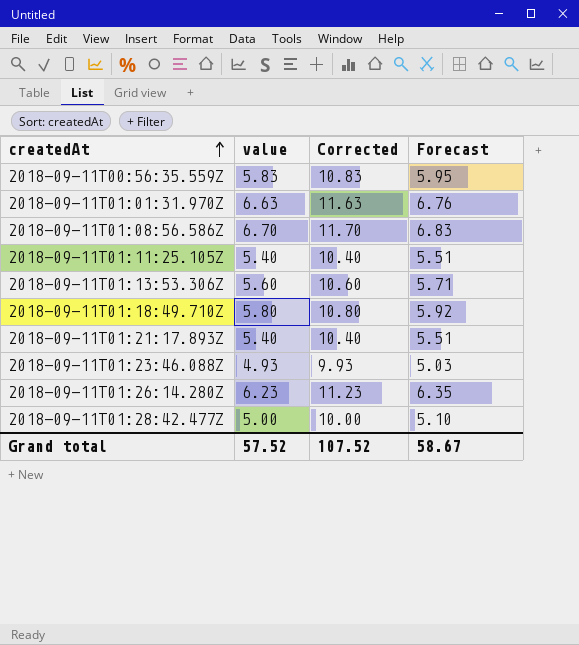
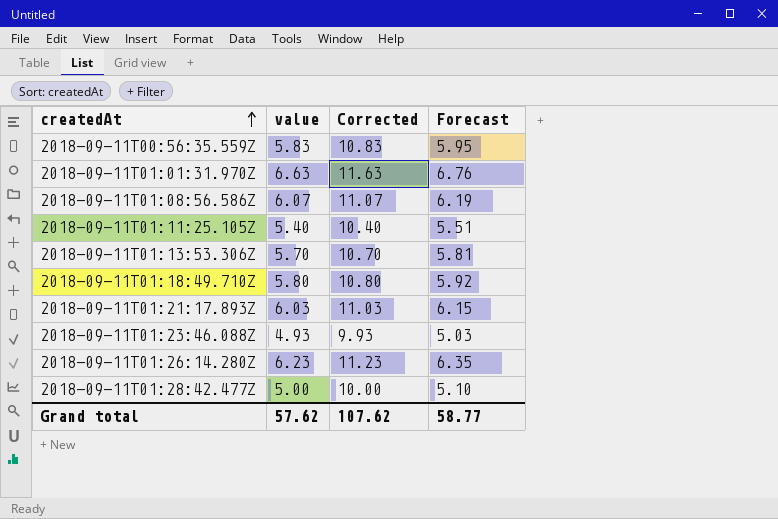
2018-09-11T01:08:56.586Z | value: 6.70 -> 6.07
2018-09-11T01:08:56.586Z | Corrected: 11.70 -> 11.07
2018-09-11T01:08:56.586Z | Forecast: 6.83 -> 6.19
2018-09-11T01:13:53.306Z | value: 5.60 -> 5.70
2018-09-11T01:13:53.306Z | Corrected: 10.60 -> 10.70
2018-09-11T01:13:53.306Z | Forecast: 5.71 -> 5.81
2018-09-11T01:21:17.893Z | value: 5.40 -> 6.03
2018-09-11T01:21:17.893Z | Corrected: 10.40 -> 11.03
2018-09-11T01:21:17.893Z | Forecast: 5.51 -> 6.15
Grand total | value: 57.52 -> 57.62
Grand total | Corrected: 107.52 -> 107.62
Grand total | Forecast: 58.67 -> 58.77

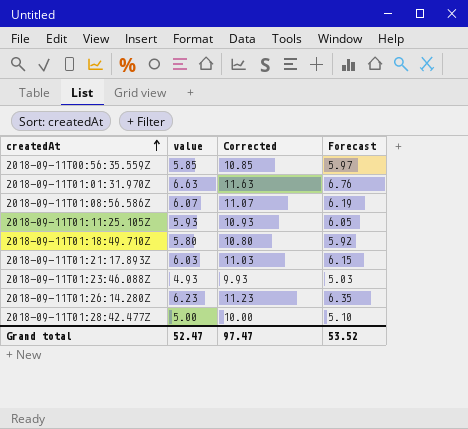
row 2018-09-11T01:13:53.306Z: 5.70 | 10.70 | 5.81 -> none
2018-09-11T00:56:35.559Z | value: 5.83 -> 5.85
2018-09-11T00:56:35.559Z | Corrected: 10.83 -> 10.85
2018-09-11T00:56:35.559Z | Forecast: 5.95 -> 5.97
2018-09-11T01:11:25.105Z | value: 5.40 -> 5.93
2018-09-11T01:11:25.105Z | Corrected: 10.40 -> 10.93
2018-09-11T01:11:25.105Z | Forecast: 5.51 -> 6.05
Grand total | value: 57.62 -> 52.47
Grand total | Corrected: 107.62 -> 97.47
Grand total | Forecast: 58.77 -> 53.52

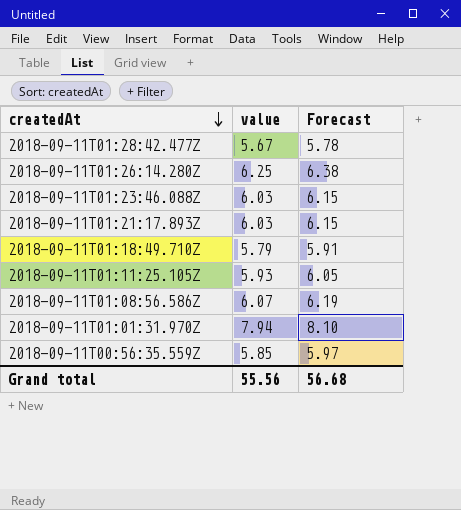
row order: createdAt ascending -> createdAt descending
column Corrected | formula: [value] + 5 -> none
2018-09-11T01:28:42.477Z | value: 5.00 -> 5.67
2018-09-11T01:28:42.477Z | Forecast: 5.10 -> 5.78
2018-09-11T01:26:14.280Z | value: 6.23 -> 6.25
2018-09-11T01:26:14.280Z | Forecast: 6.35 -> 6.38
2018-09-11T01:23:46.088Z | value: 4.93 -> 6.03
2018-09-11T01:23:46.088Z | Forecast: 5.03 -> 6.15
2018-09-11T01:18:49.710Z | value: 5.80 -> 5.79
2018-09-11T01:18:49.710Z | Forecast: 5.92 -> 5.91
2018-09-11T01:01:31.970Z | value: 6.63 -> 7.94
2018-09-11T01:01:31.970Z | Forecast: 6.76 -> 8.10
Grand total | value: 52.47 -> 55.56
Grand total | Forecast: 53.52 -> 56.68

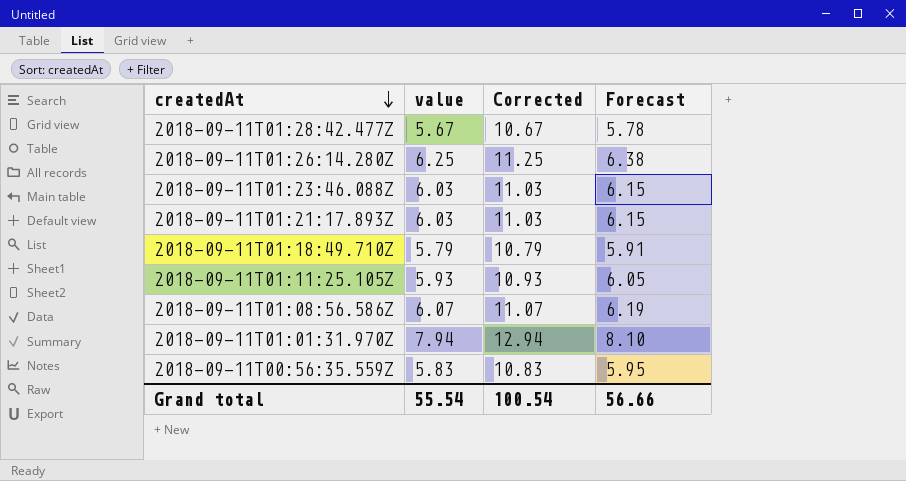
column Corrected | formula: none -> [value] + 5
2018-09-11T00:56:35.559Z | value: 5.85 -> 5.83
2018-09-11T00:56:35.559Z | Forecast: 5.97 -> 5.95
Grand total | value: 55.56 -> 55.54
Grand total | Forecast: 56.68 -> 56.66

